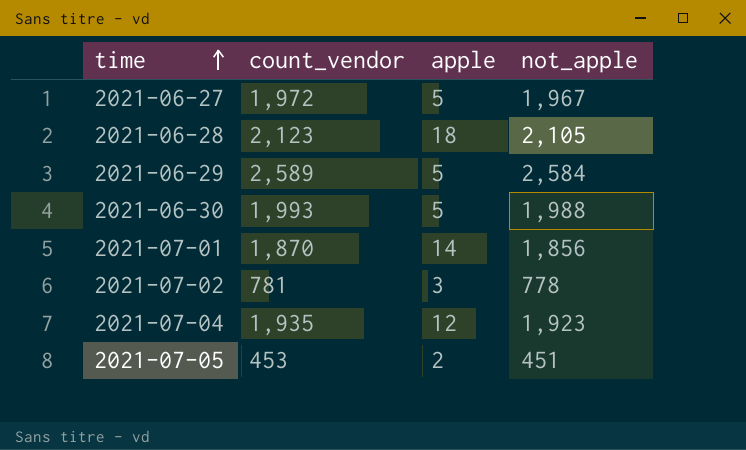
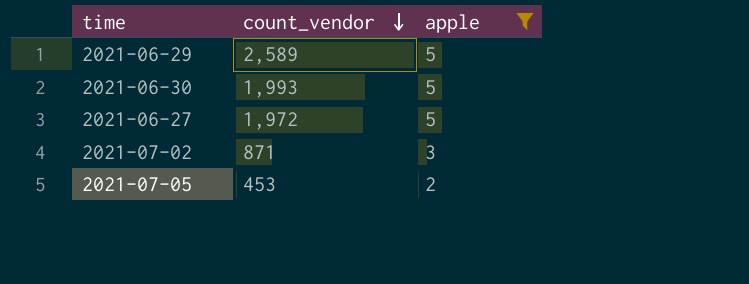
filter: none -> apple <= 5
row order: time ascending -> count_vendor descending
column not_apple | formula: [count_vendor] - [apple] -> none
2021-07-02 | count_vendor: 781 -> 871

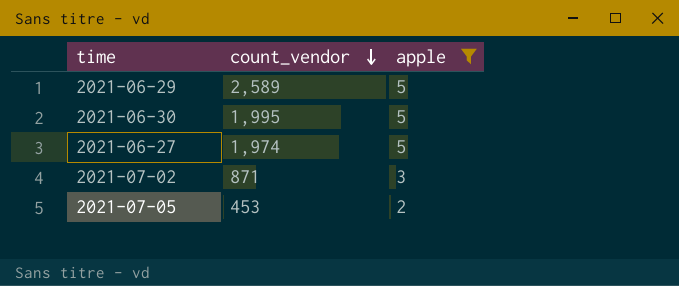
2021-06-30 | count_vendor: 1,993 -> 1,995
2021-06-27 | count_vendor: 1,972 -> 1,974

